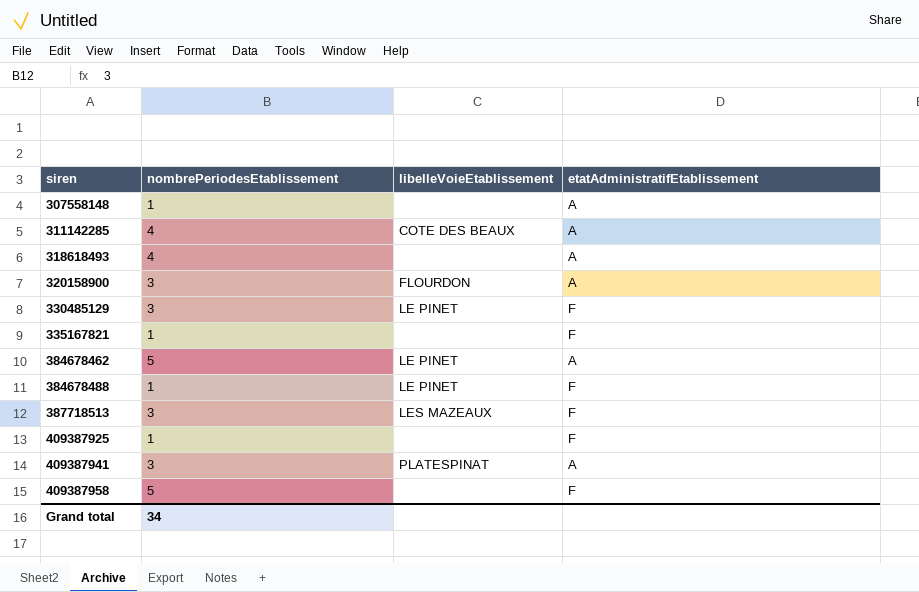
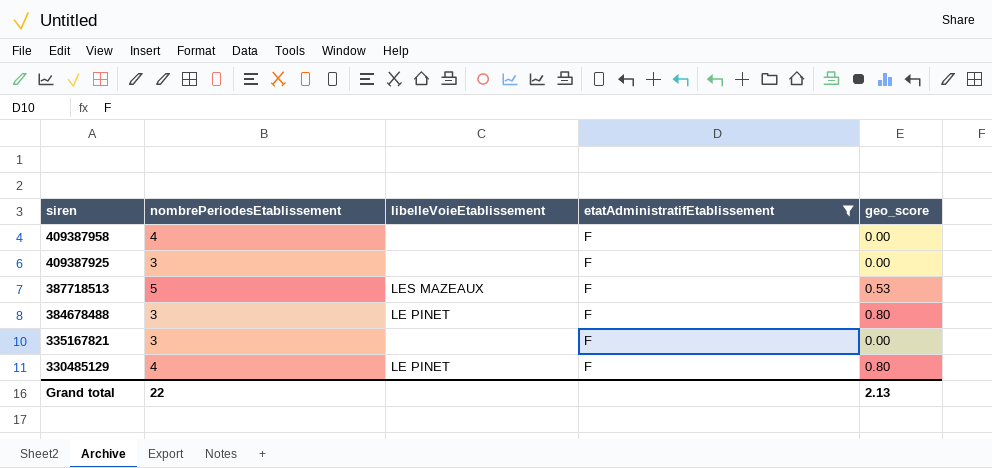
filter: none -> etatAdministratifEtablissement = F
row order: siren ascending -> siren descending
column geo_score | position: none -> 5
409387958 | nombrePeriodesEtablissement: 5 -> 4
409387925 | nombrePeriodesEtablissement: 1 -> 3
387718513 | nombrePeriodesEtablissement: 3 -> 5
384678488 | nombrePeriodesEtablissement: 1 -> 3
335167821 | nombrePeriodesEtablissement: 1 -> 3
330485129 | nombrePeriodesEtablissement: 3 -> 4
Grand total | nombrePeriodesEtablissement: 34 -> 22

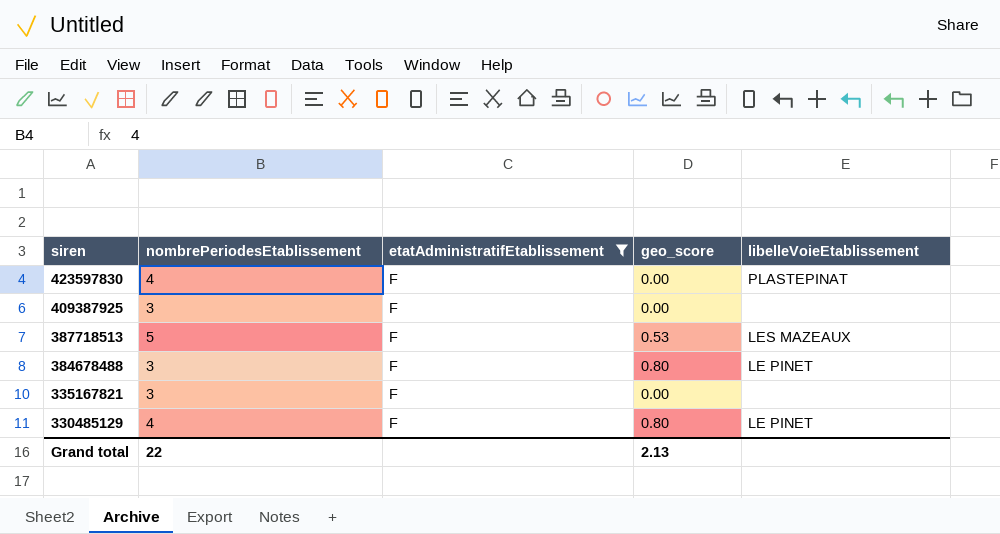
column libelleVoieEtablissement | position: 3 -> 5
row 409387958: 4 | none | F | 0.00 -> none
row 423597830: none -> 4 | F | 0.00 | PLASTEPINAT

